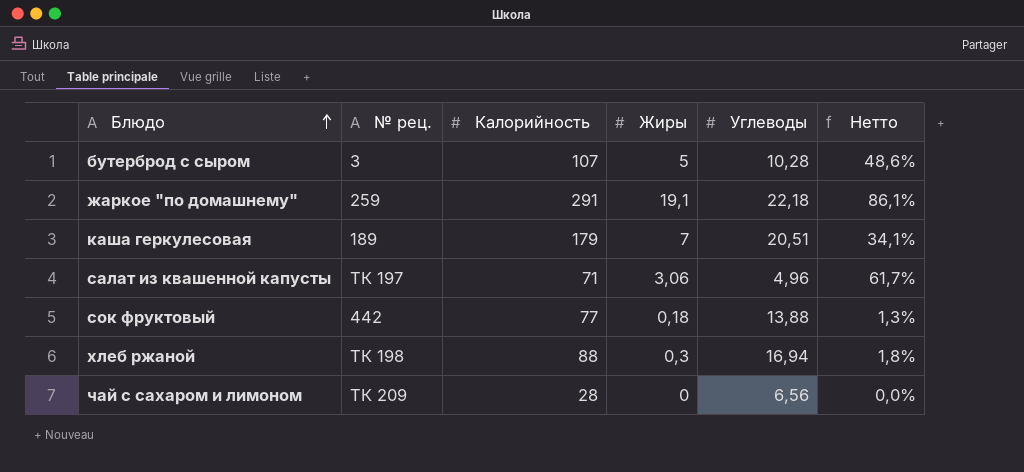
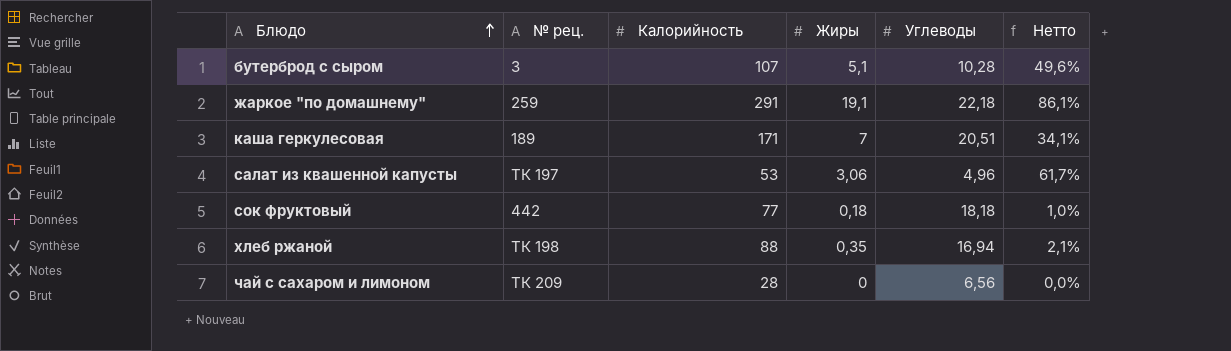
бутерброд с сыром | Жиры: 5 -> 5,1
бутерброд с сыром | Нетто: 48,6% -> 49,6%
каша геркулесовая | Калорийность: 179 -> 171
салат из квашенной капусты | Калорийность: 71 -> 53
сок фруктовый | Углеводы: 13,88 -> 18,18
сок фруктовый | Нетто: 1,3% -> 1,0%
хлеб ржаной | Жиры: 0,3 -> 0,35
хлеб ржаной | Нетто: 1,8% -> 2,1%

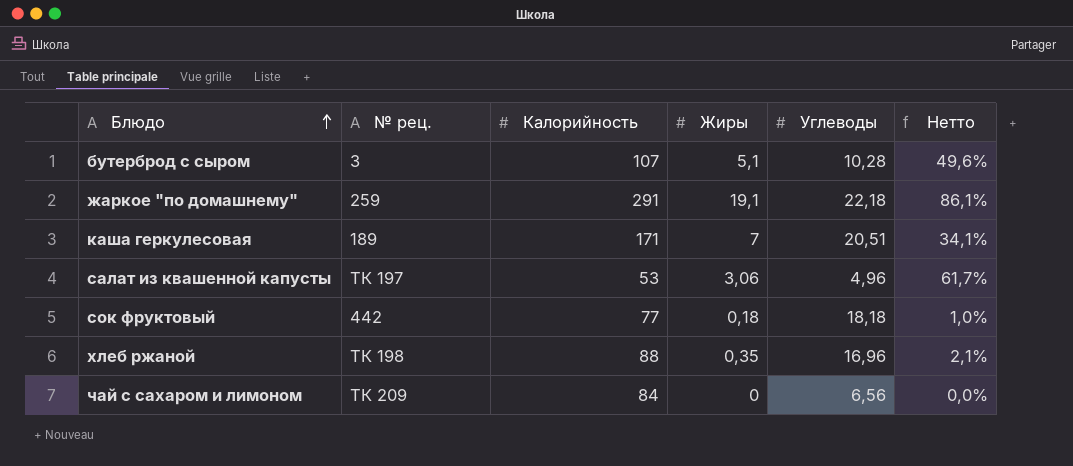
хлеб ржаной | Углеводы: 16,94 -> 16,96
чай с сахаром и лимоном | Калорийность: 28 -> 84

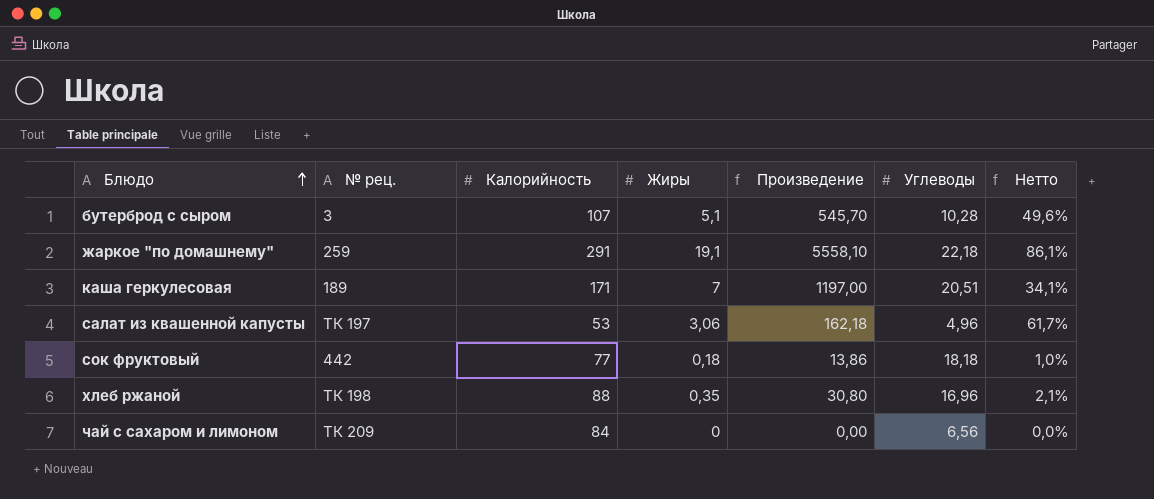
column Произведение | formula: none -> [Калорийность] * [Жиры]

